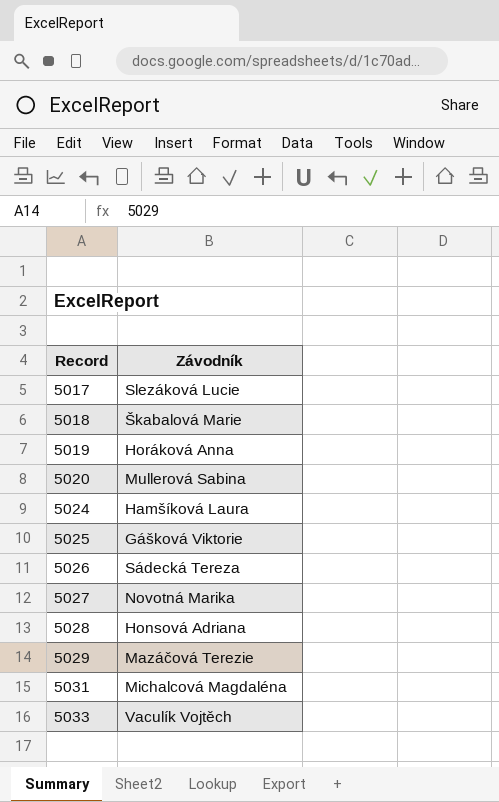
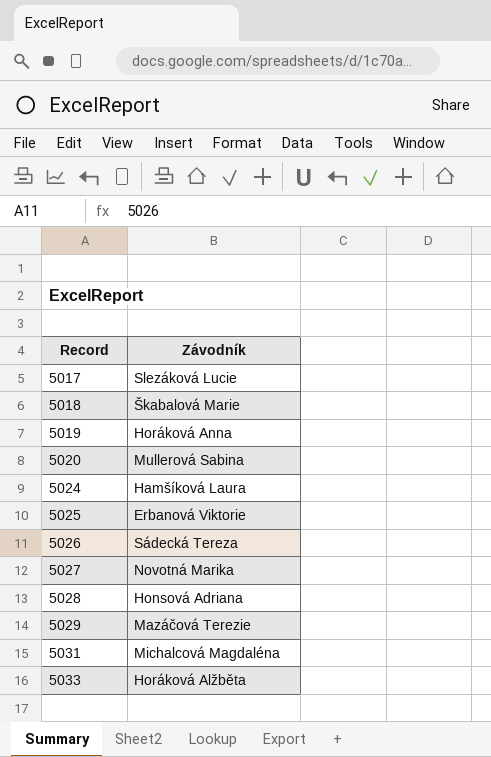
5025 | Závodník: Gášková Viktorie -> Erbanová Viktorie
5033 | Závodník: Vaculík Vojtěch -> Horáková Alžběta

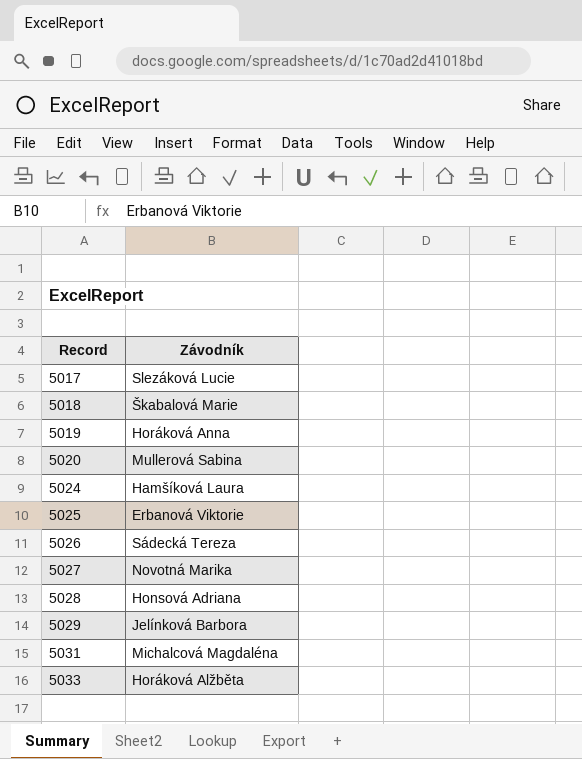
5029 | Závodník: Mazáčová Terezie -> Jelínková Barbora

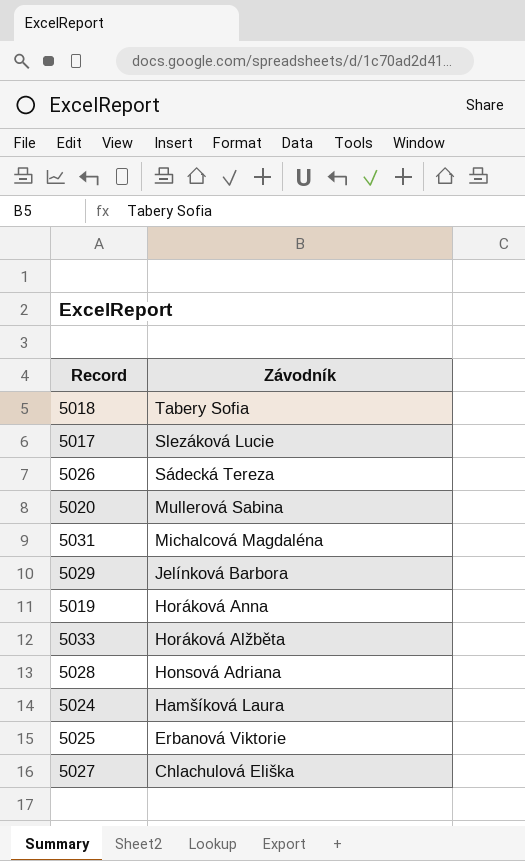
row order: Record ascending -> Závodník descending
5018 | Závodník: Škabalová Marie -> Tabery Sofia
5027 | Závodník: Novotná Marika -> Chlachulová Eliška

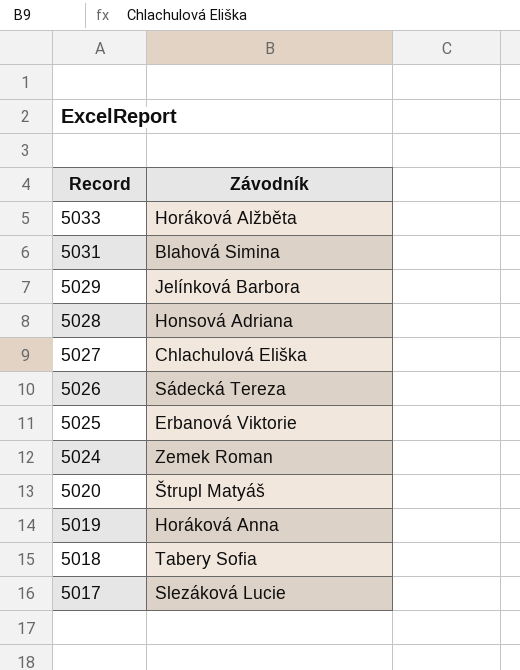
row order: Závodník descending -> Record descending
5031 | Závodník: Michalcová Magdaléna -> Blahová Simina
5024 | Závodník: Hamšíková Laura -> Zemek Roman
5020 | Závodník: Mullerová Sabina -> Štrupl Matyáš

